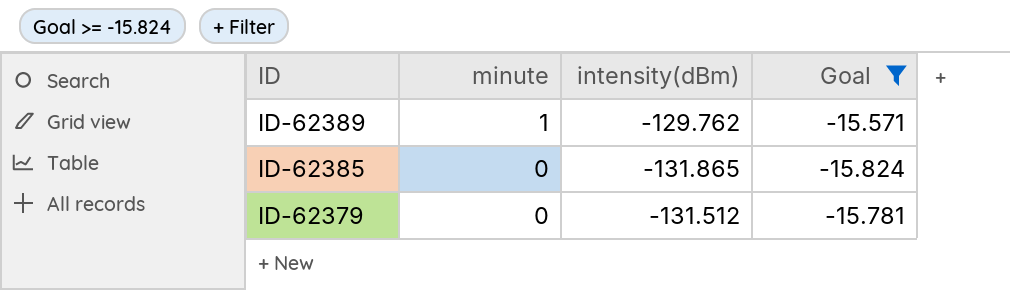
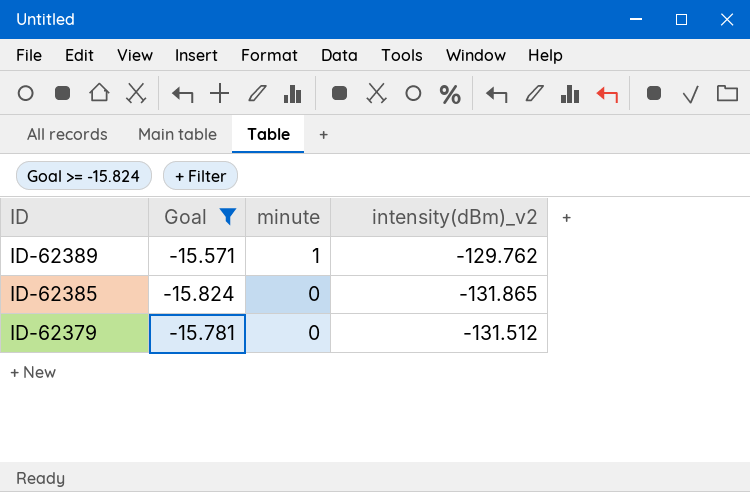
column Goal | position: 4 -> 2
column name: intensity(dBm) -> intensity(dBm)_v2

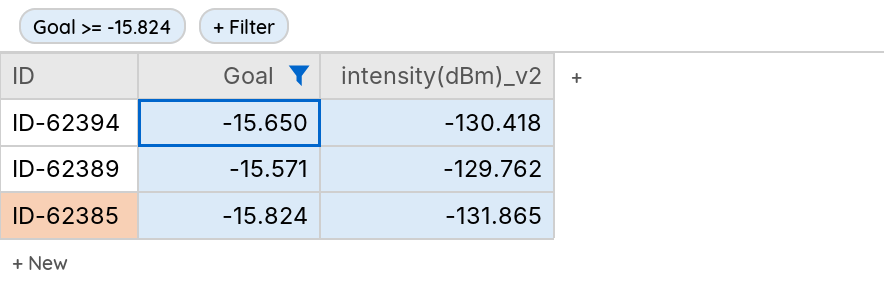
column minute | position: 3 -> none
row ID-62379: -15.781 | 0 | -131.512 -> none
row ID-62394: none -> -15.650 | -130.418

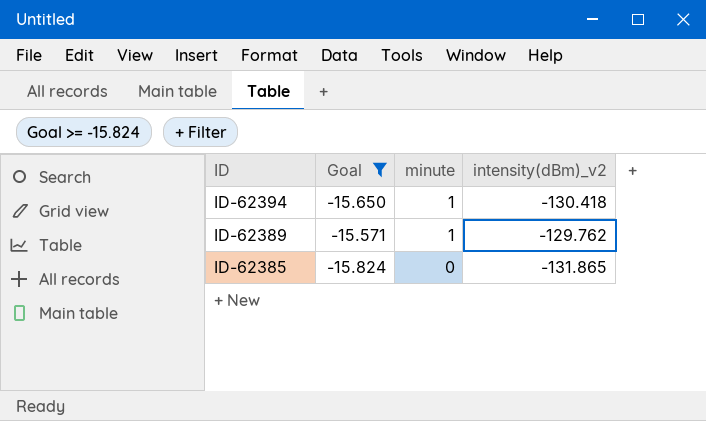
column minute | position: none -> 3

